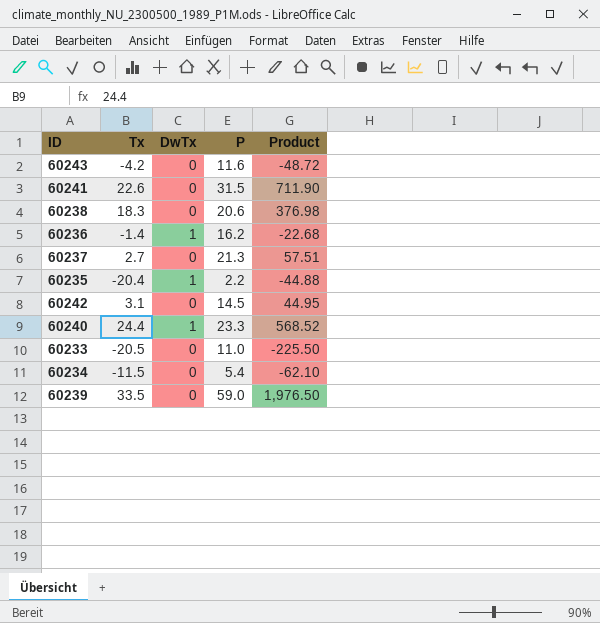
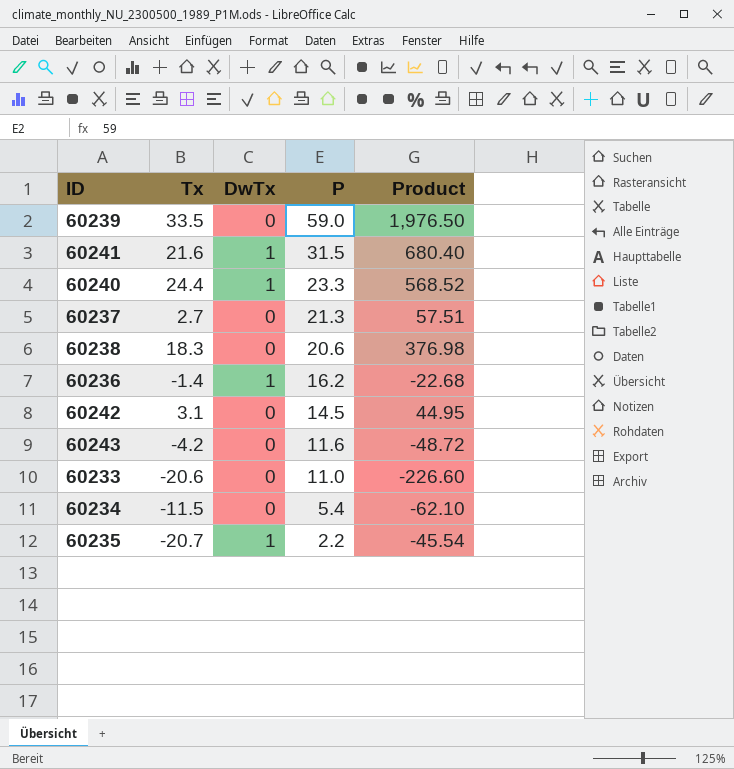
row order: none -> P descending
60241 | Tx: 22.6 -> 21.6
60241 | DwTx: 0 -> 1
60241 | Product: 711.90 -> 680.40
60233 | Tx: -20.5 -> -20.6
60233 | Product: -225.50 -> -226.60
60235 | Tx: -20.4 -> -20.7
60235 | Product: -44.88 -> -45.54

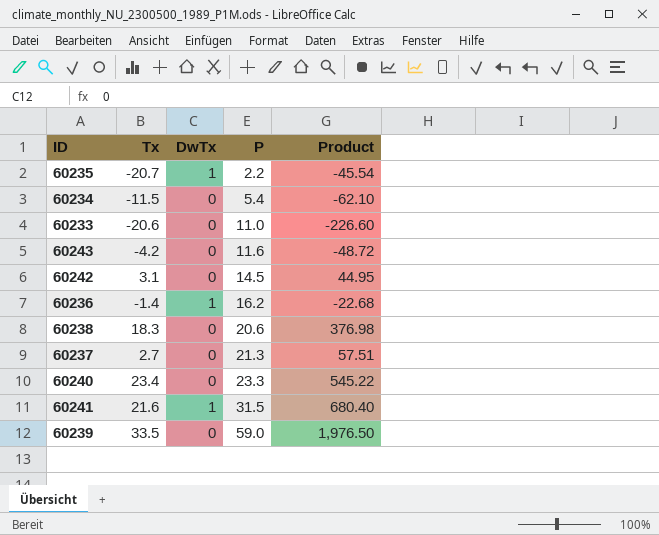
row order: P descending -> P ascending
60240 | Tx: 24.4 -> 23.4
60240 | DwTx: 1 -> 0
60240 | Product: 568.52 -> 545.22

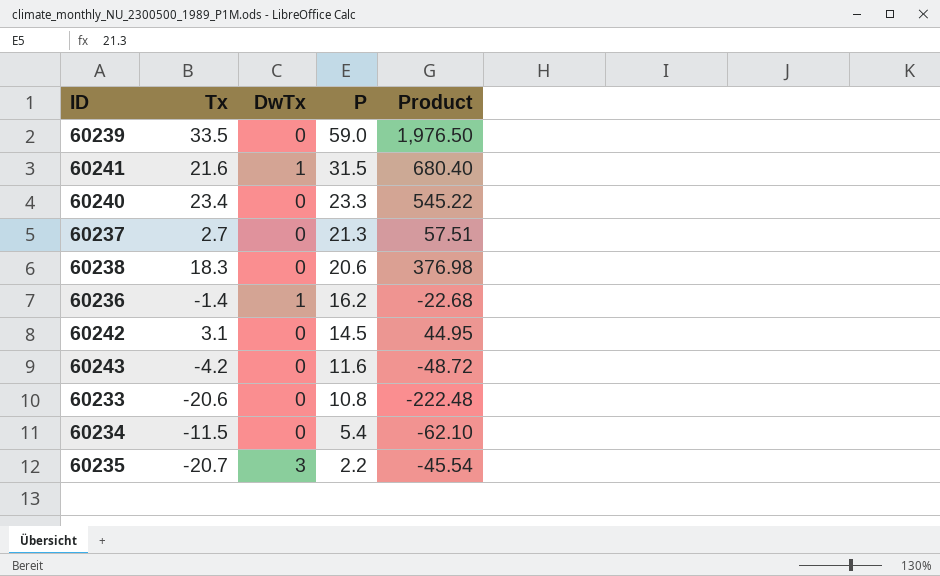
row order: P ascending -> P descending
60233 | P: 11.0 -> 10.8
60233 | Product: -226.60 -> -222.48
60235 | DwTx: 1 -> 3

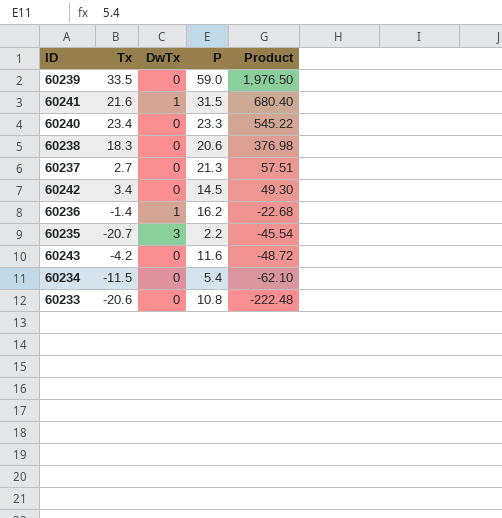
row order: P descending -> Product descending
60242 | Tx: 3.1 -> 3.4
60242 | Product: 44.95 -> 49.30

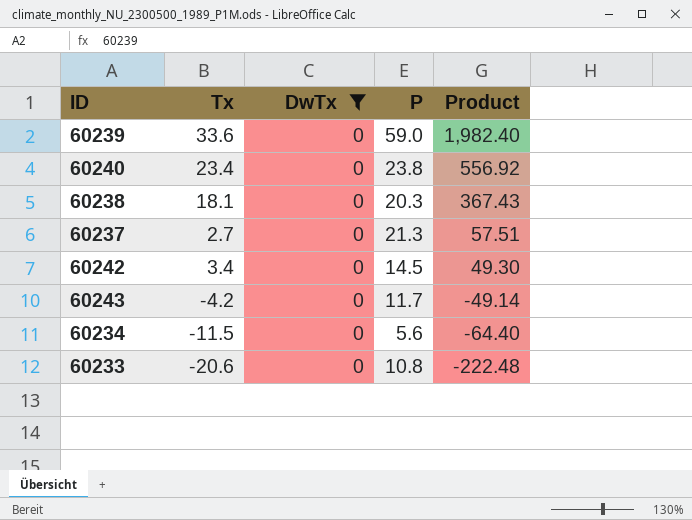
filter: none -> DwTx = 0
60239 | Tx: 33.5 -> 33.6
60239 | Product: 1,976.50 -> 1,982.40
60240 | P: 23.3 -> 23.8
60240 | Product: 545.22 -> 556.92
60238 | Tx: 18.3 -> 18.1
60238 | P: 20.6 -> 20.3
60238 | Product: 376.98 -> 367.43
60243 | P: 11.6 -> 11.7
60243 | Product: -48.72 -> -49.14
60234 | P: 5.4 -> 5.6
60234 | Product: -62.10 -> -64.40

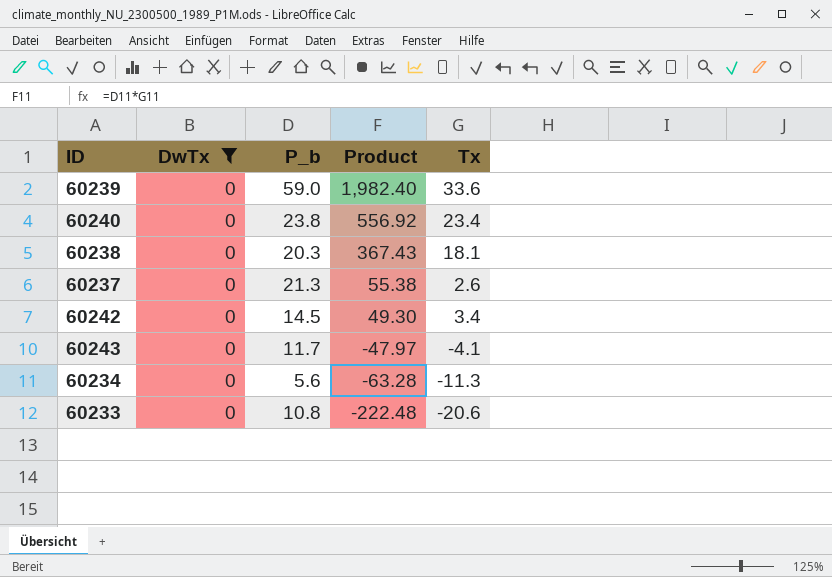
column name: P -> P_b
column Tx | position: 2 -> 5
60237 | Product: 57.51 -> 55.38
60237 | Tx: 2.7 -> 2.6
60243 | Product: -49.14 -> -47.97
60243 | Tx: -4.2 -> -4.1
60234 | Product: -64.40 -> -63.28
60234 | Tx: -11.5 -> -11.3

